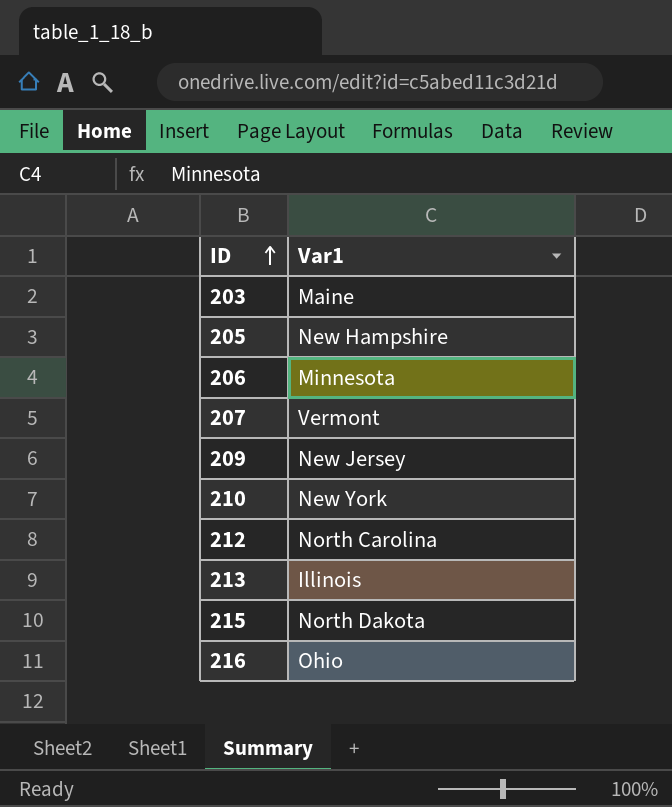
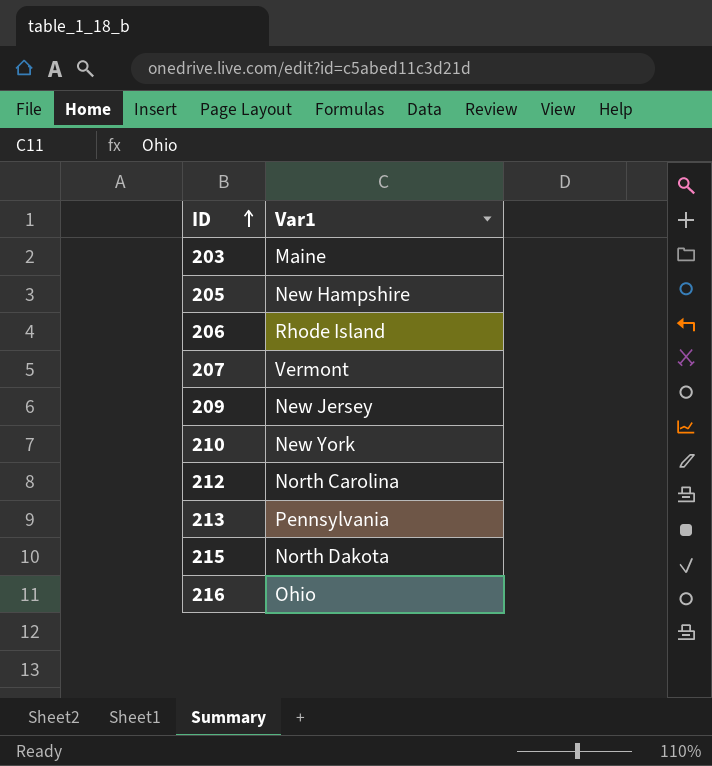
206 | Var1: Minnesota -> Rhode Island
213 | Var1: Illinois -> Pennsylvania

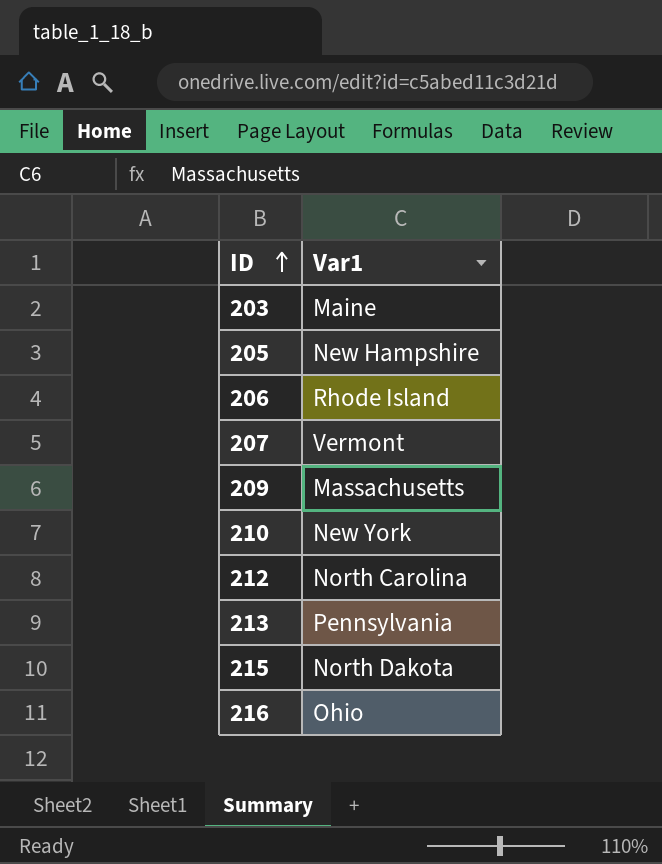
209 | Var1: New Jersey -> Massachusetts

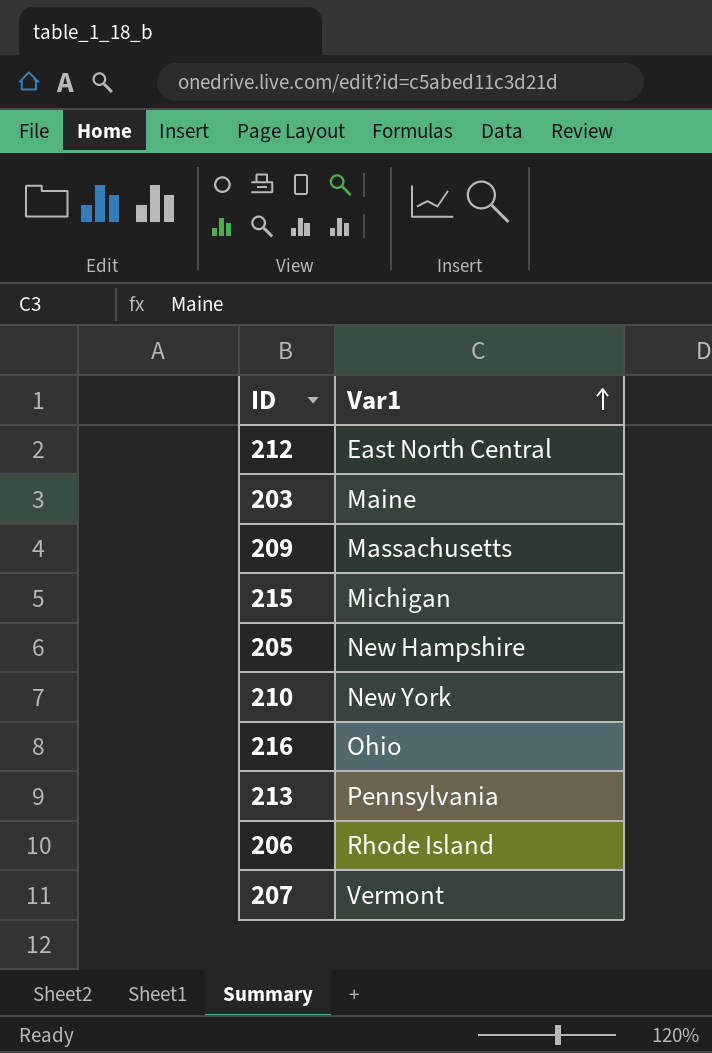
row order: ID ascending -> Var1 ascending
212 | Var1: North Carolina -> East North Central
215 | Var1: North Dakota -> Michigan

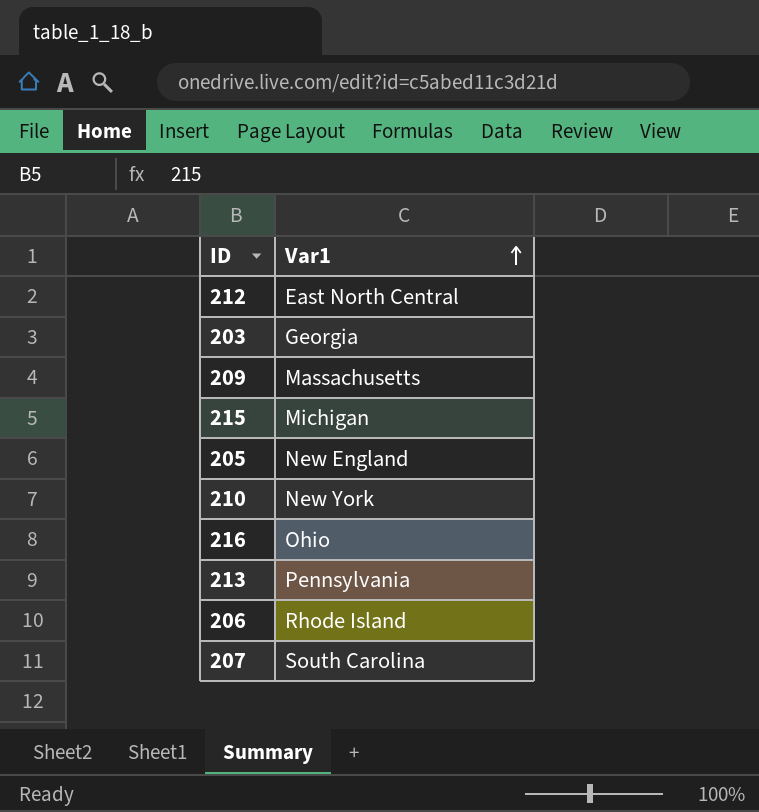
203 | Var1: Maine -> Georgia
205 | Var1: New Hampshire -> New England
207 | Var1: Vermont -> South Carolina

